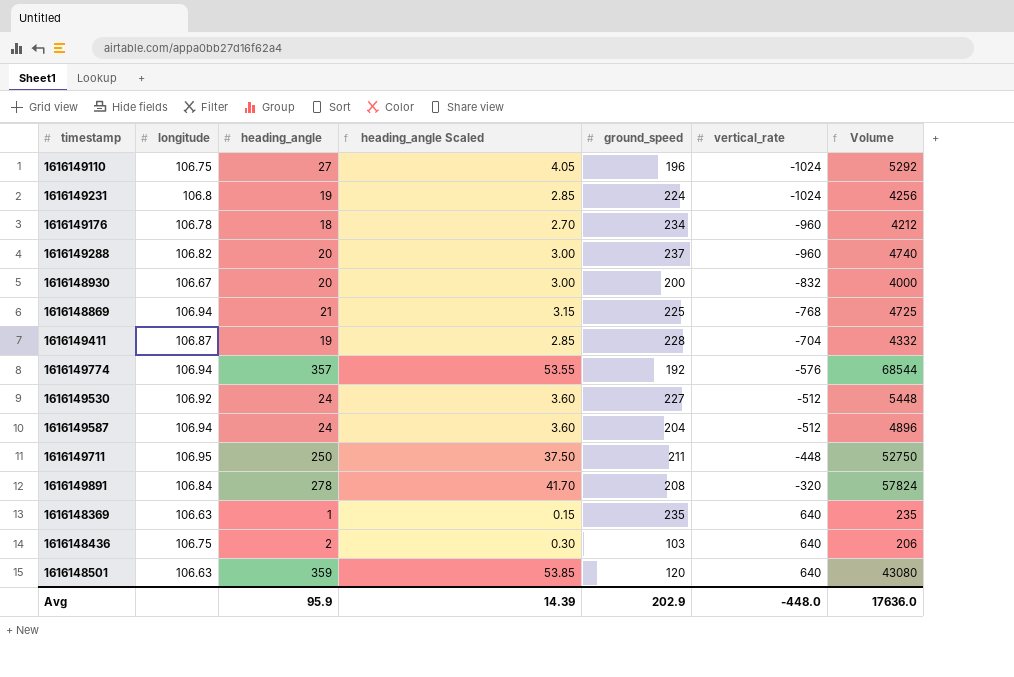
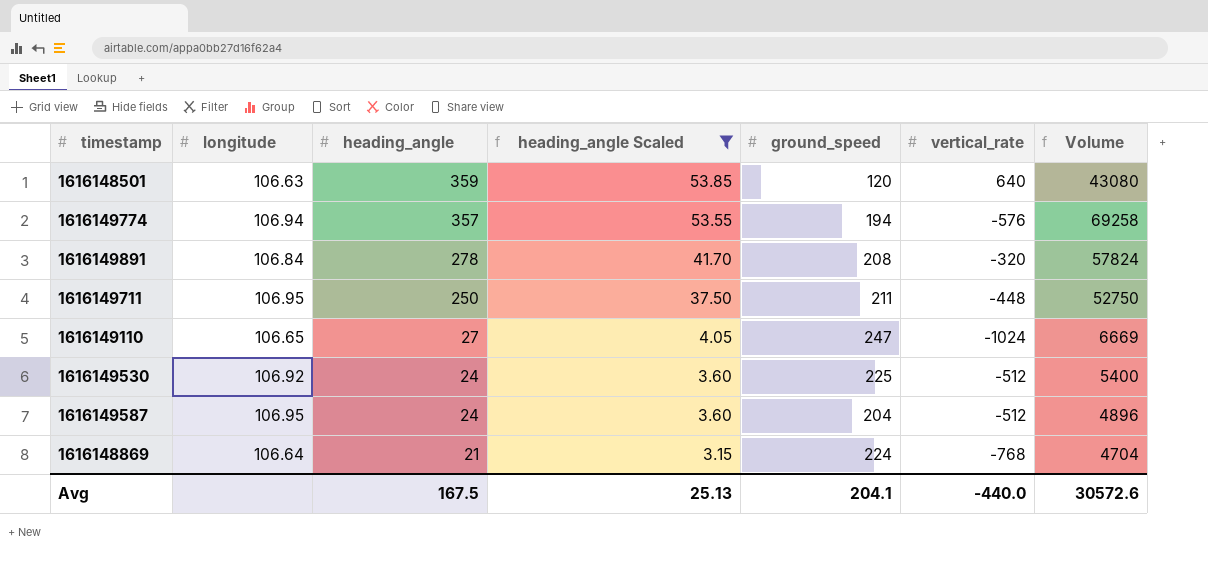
filter: none -> heading_angle Scaled >= 3.15
row order: vertical_rate ascending -> heading_angle descending
1616149774 | ground_speed: 192 -> 194
1616149774 | Volume: 68544 -> 69258
1616149110 | longitude: 106.75 -> 106.65
1616149110 | ground_speed: 196 -> 247
1616149110 | Volume: 5292 -> 6669
1616149530 | ground_speed: 227 -> 225
1616149530 | Volume: 5448 -> 5400
1616149587 | longitude: 106.94 -> 106.95
1616148869 | longitude: 106.94 -> 106.64
1616148869 | ground_speed: 225 -> 224
1616148869 | Volume: 4725 -> 4704
Avg | heading_angle: 95.9 -> 167.5
Avg | heading_angle Scaled: 14.39 -> 25.13
Avg | ground_speed: 202.9 -> 204.1
Avg | vertical_rate: -448.0 -> -440.0
Avg | Volume: 17636.0 -> 30572.6

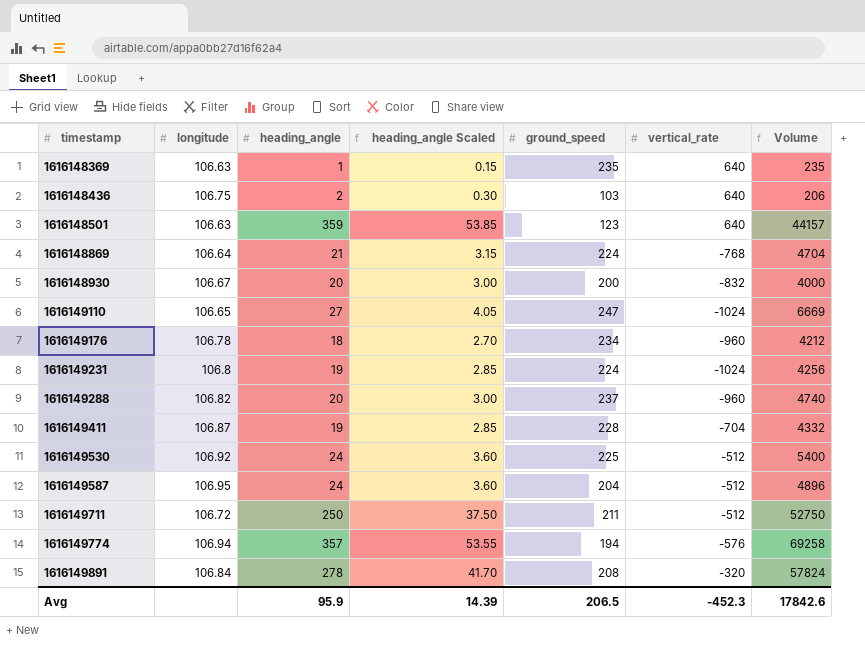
filter: heading_angle Scaled >= 3.15 -> none
row order: heading_angle descending -> timestamp ascending
1616148501 | ground_speed: 120 -> 123
1616148501 | Volume: 43080 -> 44157
1616149711 | longitude: 106.95 -> 106.72
1616149711 | vertical_rate: -448 -> -512
Avg | heading_angle: 167.5 -> 95.9
Avg | heading_angle Scaled: 25.13 -> 14.39
Avg | ground_speed: 204.1 -> 206.5
Avg | vertical_rate: -440.0 -> -452.3
Avg | Volume: 30572.6 -> 17842.6

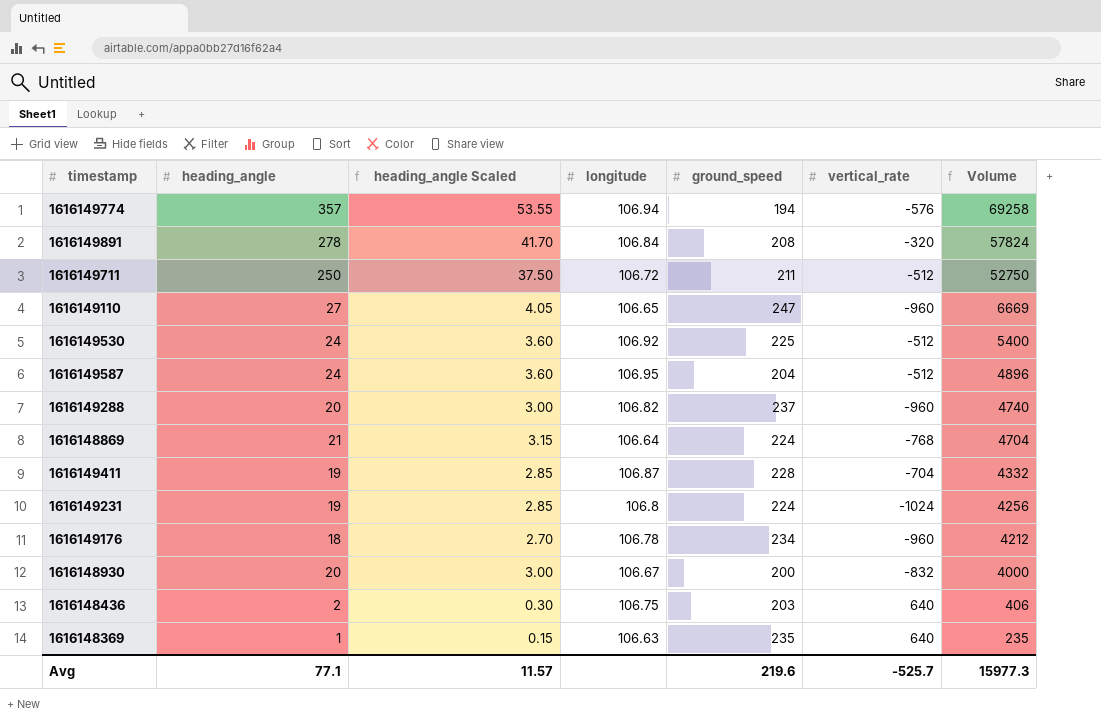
row order: timestamp ascending -> Volume descending
column longitude | position: 2 -> 4
row 1616148501: 106.63 | 359 | 53.85 | 123 | 640 | 44157 -> none
1616149110 | vertical_rate: -1024 -> -960
1616148436 | ground_speed: 103 -> 203
1616148436 | Volume: 206 -> 406
Avg | heading_angle: 95.9 -> 77.1
Avg | heading_angle Scaled: 14.39 -> 11.57
Avg | ground_speed: 206.5 -> 219.6
Avg | vertical_rate: -452.3 -> -525.7
Avg | Volume: 17842.6 -> 15977.3

